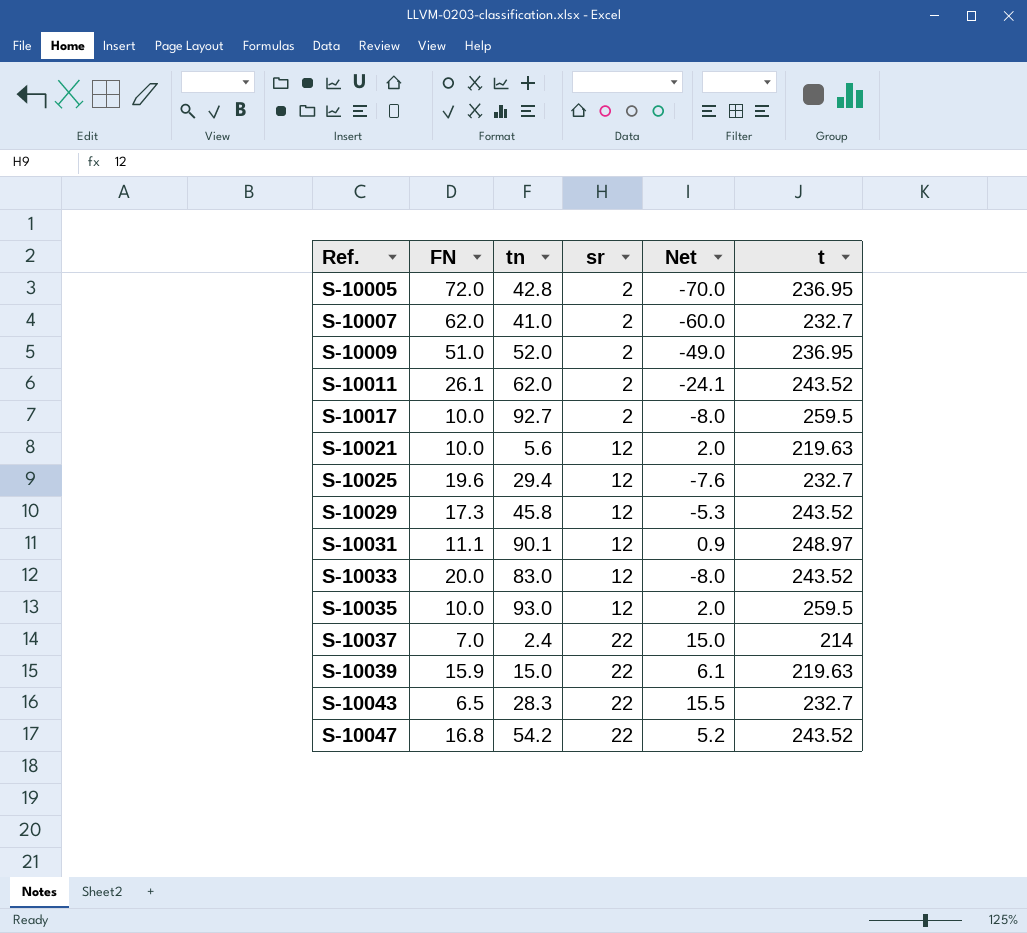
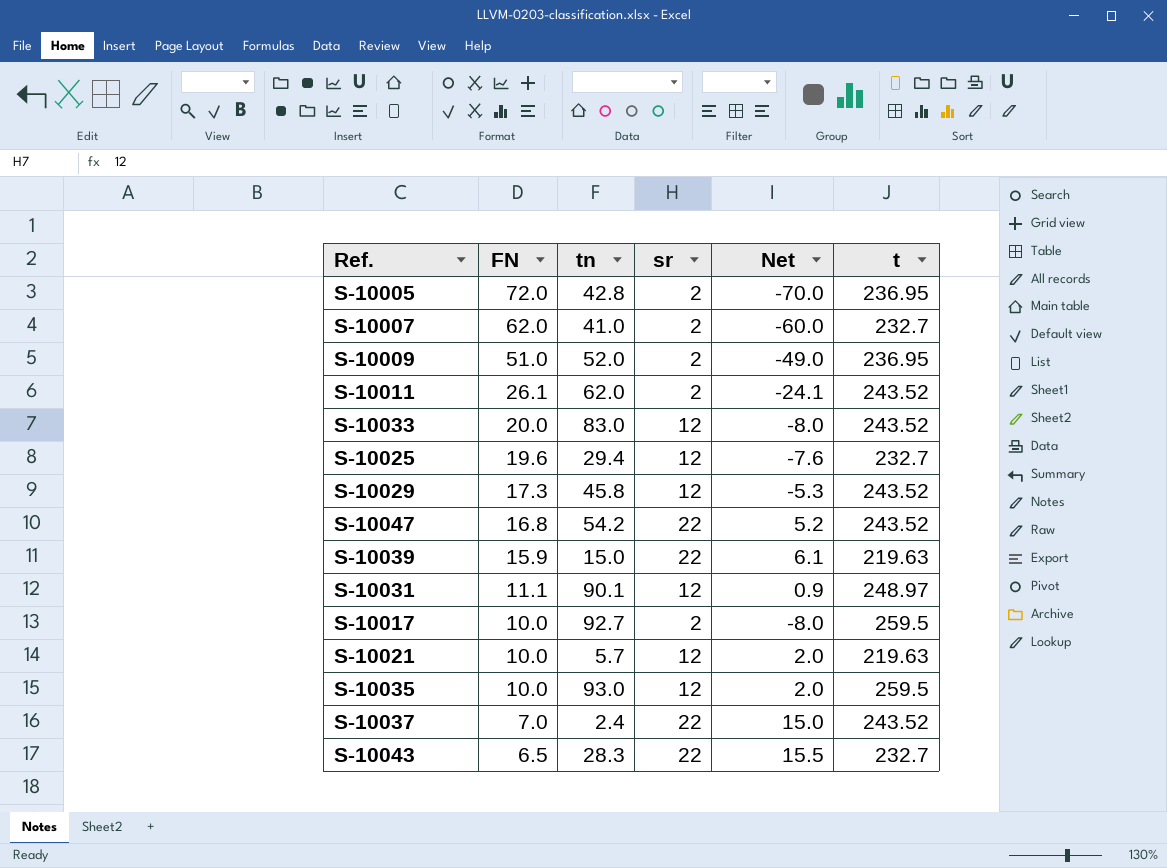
row order: Ref. ascending -> FN descending
S-10021 | tn: 5.6 -> 5.7
S-10037 | t: 214 -> 243.52

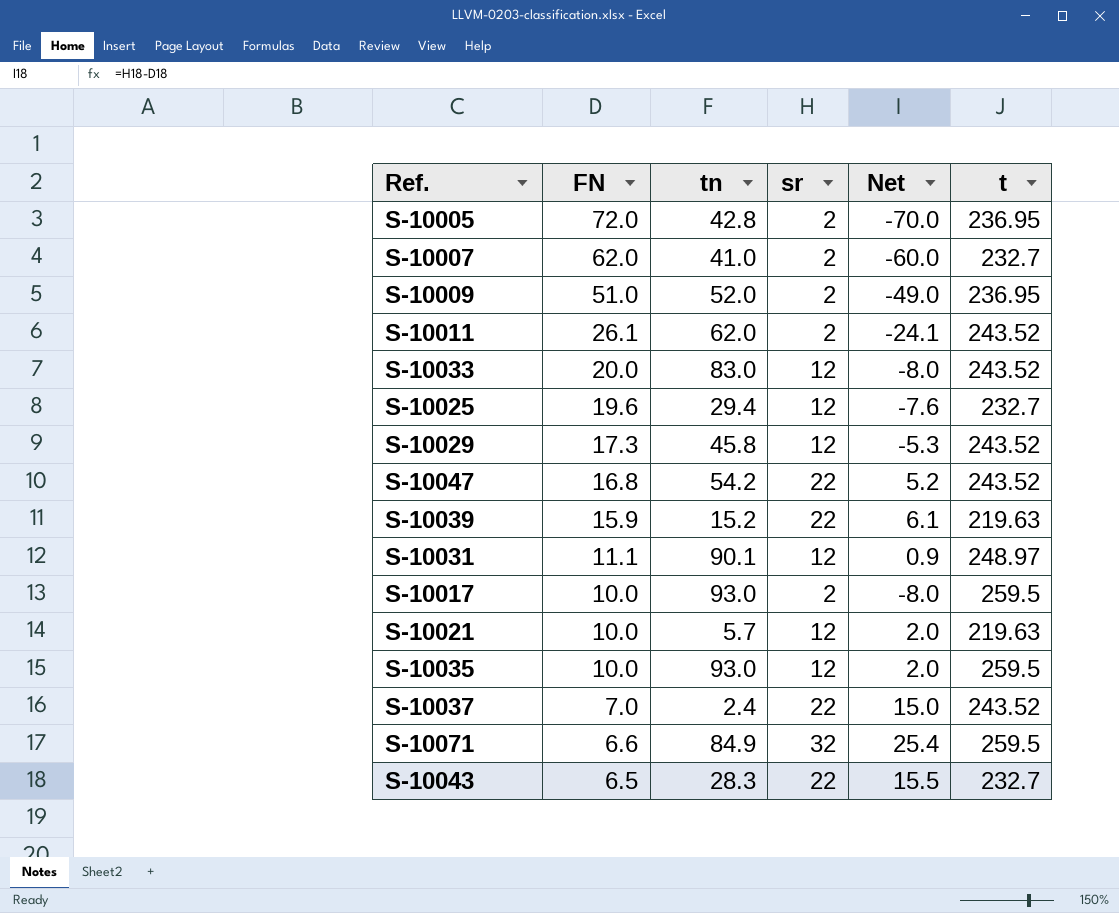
S-10039 | tn: 15.0 -> 15.2
S-10017 | tn: 92.7 -> 93.0
row S-10071: none -> 6.6 | 84.9 | 32 | 25.4 | 259.5

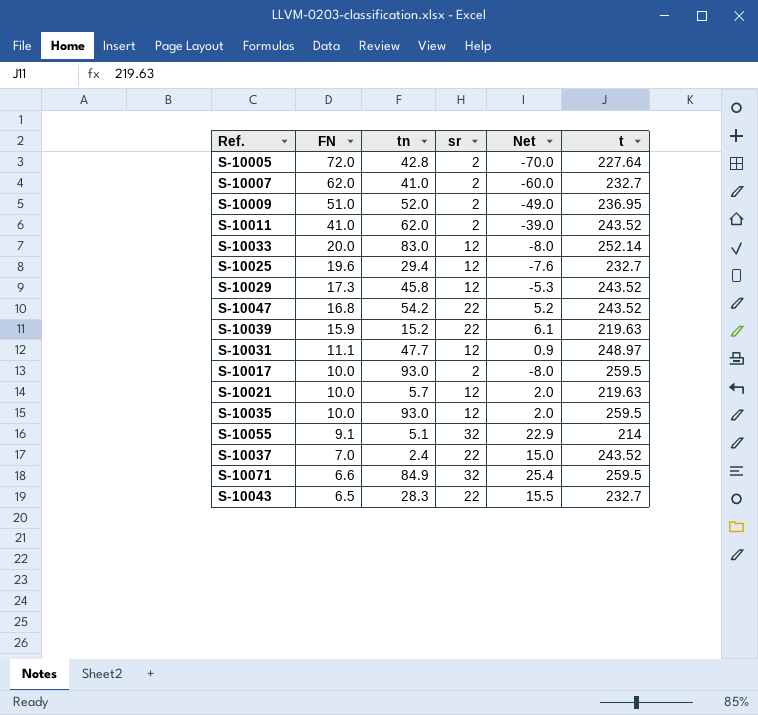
S-10005 | t: 236.95 -> 227.64
S-10011 | FN: 26.1 -> 41.0
S-10011 | Net: -24.1 -> -39.0
S-10033 | t: 243.52 -> 252.14
S-10031 | tn: 90.1 -> 47.7
row S-10055: none -> 9.1 | 5.1 | 32 | 22.9 | 214

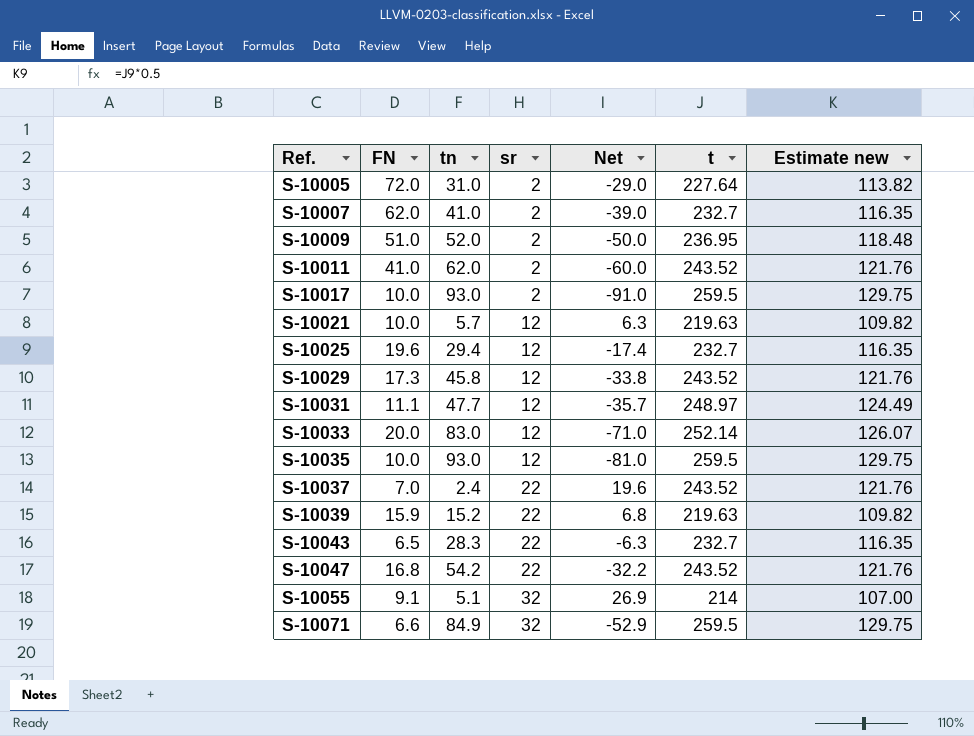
row order: FN descending -> Ref. ascending
column Net | formula: [sr] - [FN] -> [sr] - [tn]
column Estimate new | formula: none -> [t] * 0.5
S-10005 | tn: 42.8 -> 31.0

